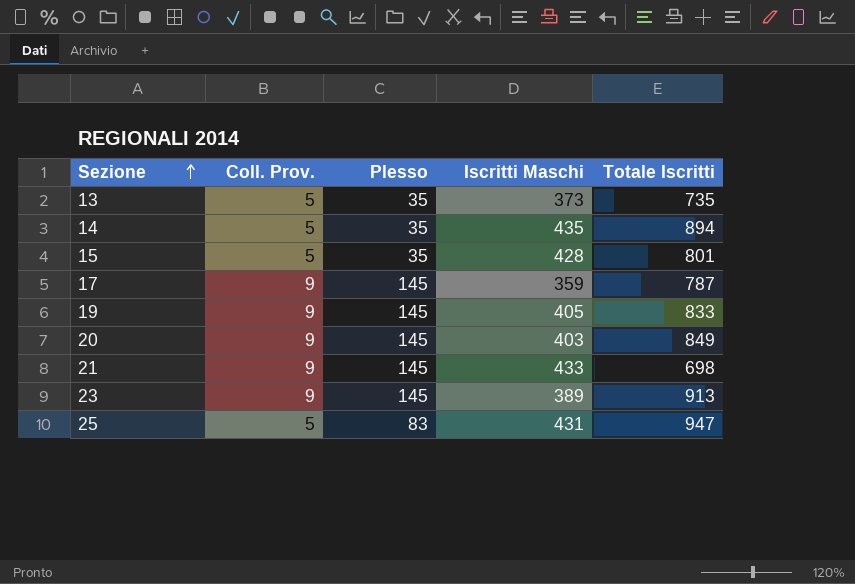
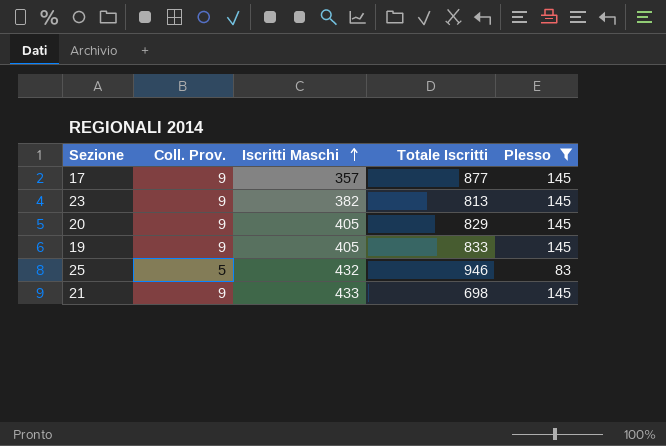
filter: none -> Plesso != 35
row order: Sezione ascending -> Iscritti Maschi ascending
column Plesso | position: 3 -> 5
17 | Iscritti Maschi: 359 -> 357
17 | Totale Iscritti: 787 -> 877
23 | Iscritti Maschi: 389 -> 382
23 | Totale Iscritti: 913 -> 813
20 | Iscritti Maschi: 403 -> 405
20 | Totale Iscritti: 849 -> 829
25 | Iscritti Maschi: 431 -> 432
25 | Totale Iscritti: 947 -> 946

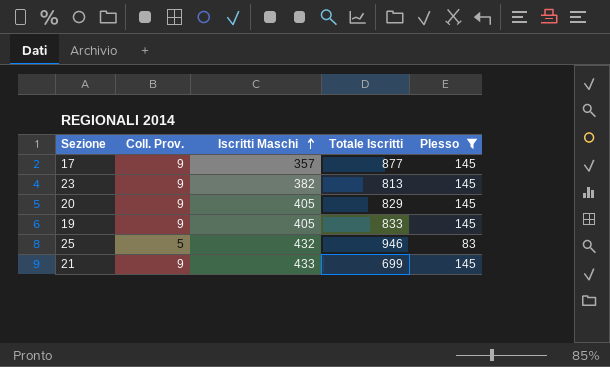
21 | Totale Iscritti: 698 -> 699

